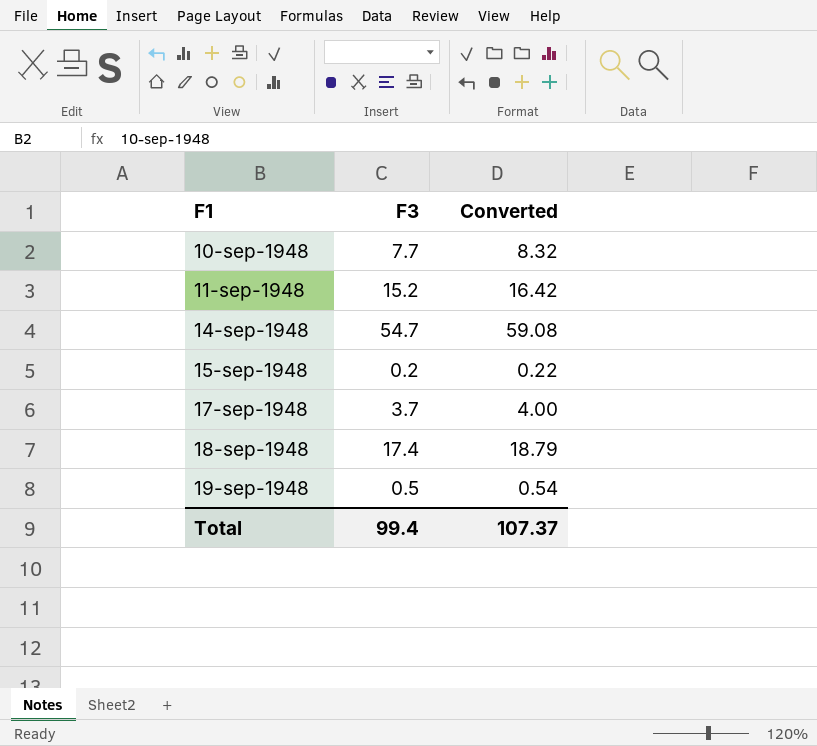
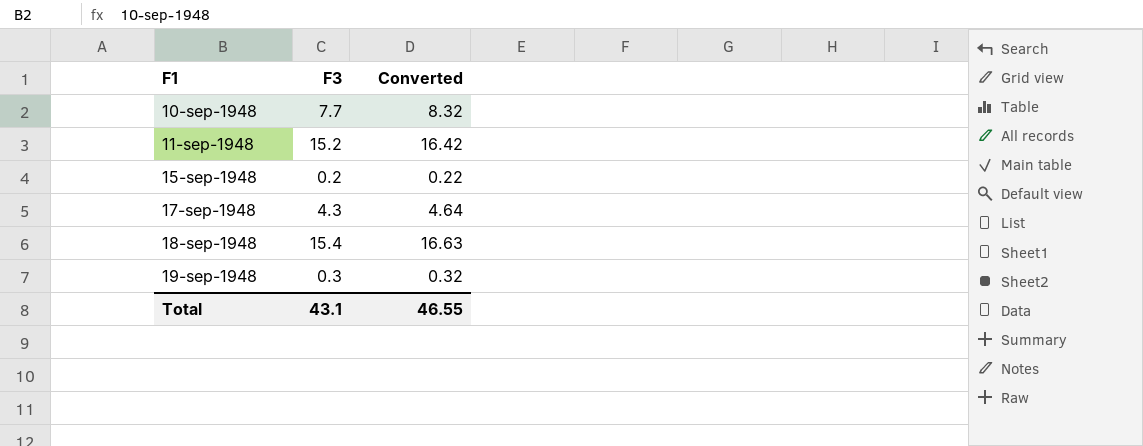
row 14-sep-1948: 54.7 | 59.08 -> none
17-sep-1948 | F3: 3.7 -> 4.3
17-sep-1948 | Converted: 4.00 -> 4.64
18-sep-1948 | F3: 17.4 -> 15.4
18-sep-1948 | Converted: 18.79 -> 16.63
19-sep-1948 | F3: 0.5 -> 0.3
19-sep-1948 | Converted: 0.54 -> 0.32
Total | F3: 99.4 -> 43.1
Total | Converted: 107.37 -> 46.55

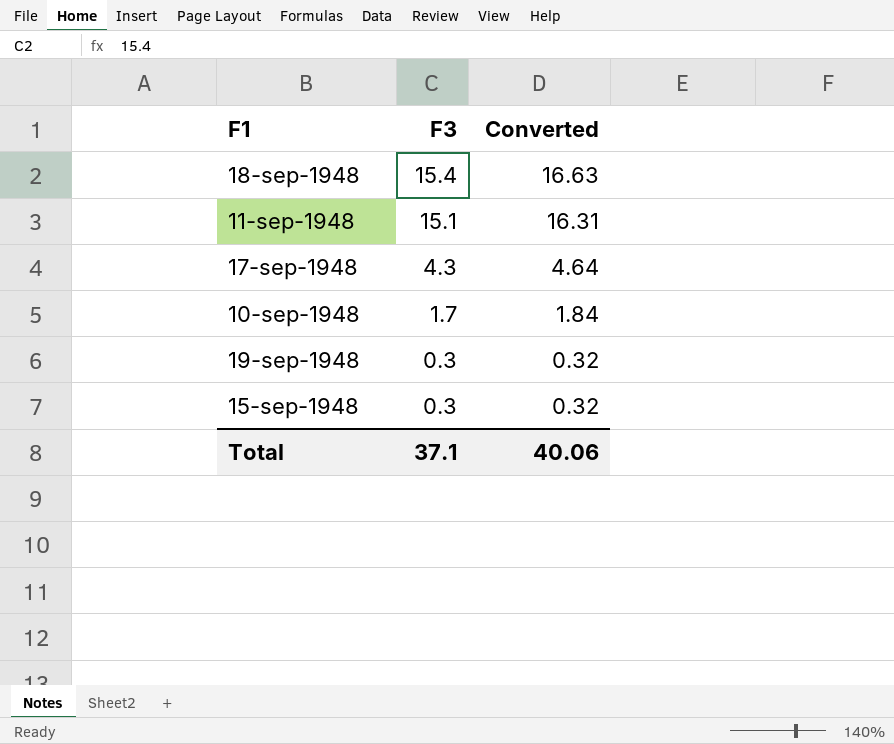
row order: F1 ascending -> F3 descending
11-sep-1948 | F3: 15.2 -> 15.1
11-sep-1948 | Converted: 16.42 -> 16.31
10-sep-1948 | F3: 7.7 -> 1.7
10-sep-1948 | Converted: 8.32 -> 1.84
15-sep-1948 | F3: 0.2 -> 0.3
15-sep-1948 | Converted: 0.22 -> 0.32
Total | F3: 43.1 -> 37.1
Total | Converted: 46.55 -> 40.06

